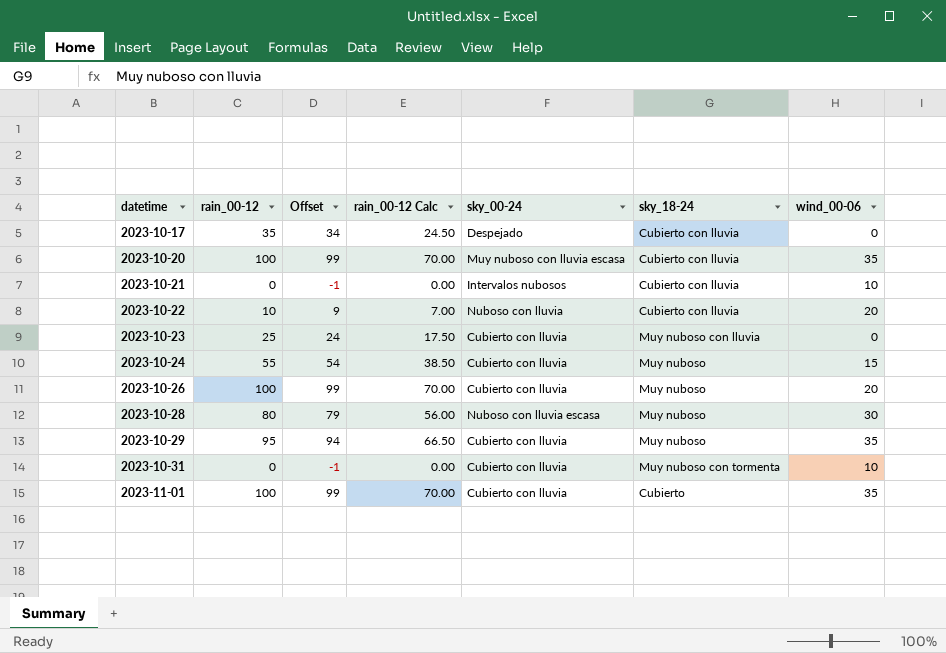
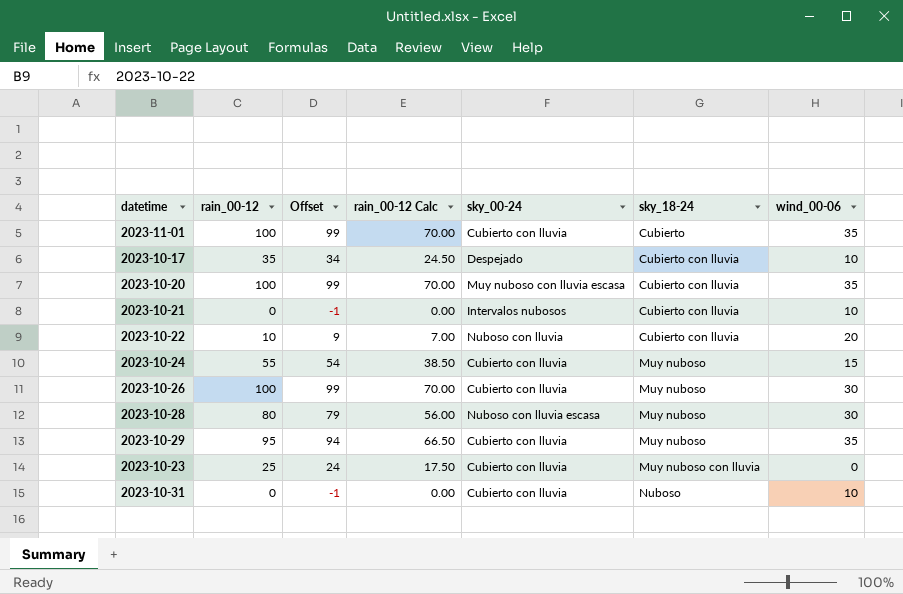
row order: datetime ascending -> sky_18-24 ascending
2023-10-17 | wind_00-06: 0 -> 10
2023-10-26 | wind_00-06: 20 -> 30
2023-10-31 | sky_18-24: Muy nuboso con tormenta -> Nuboso

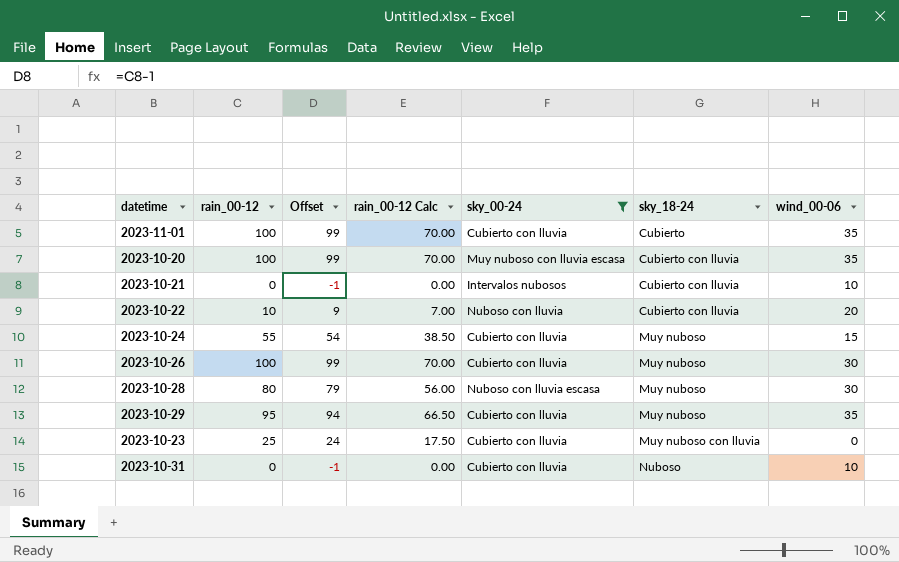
filter: none -> sky_00-24 != Despejado

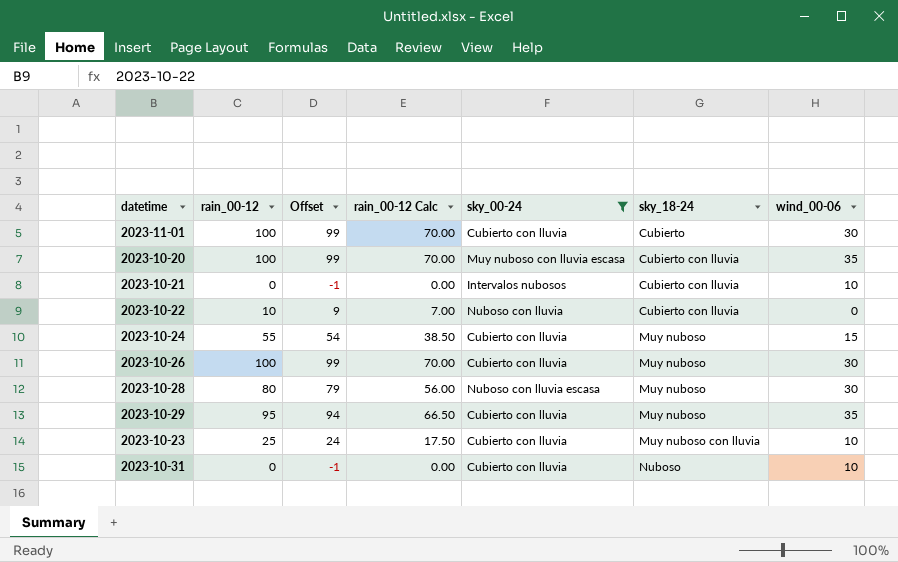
2023-11-01 | wind_00-06: 35 -> 30
2023-10-22 | wind_00-06: 20 -> 0
2023-10-23 | wind_00-06: 0 -> 10

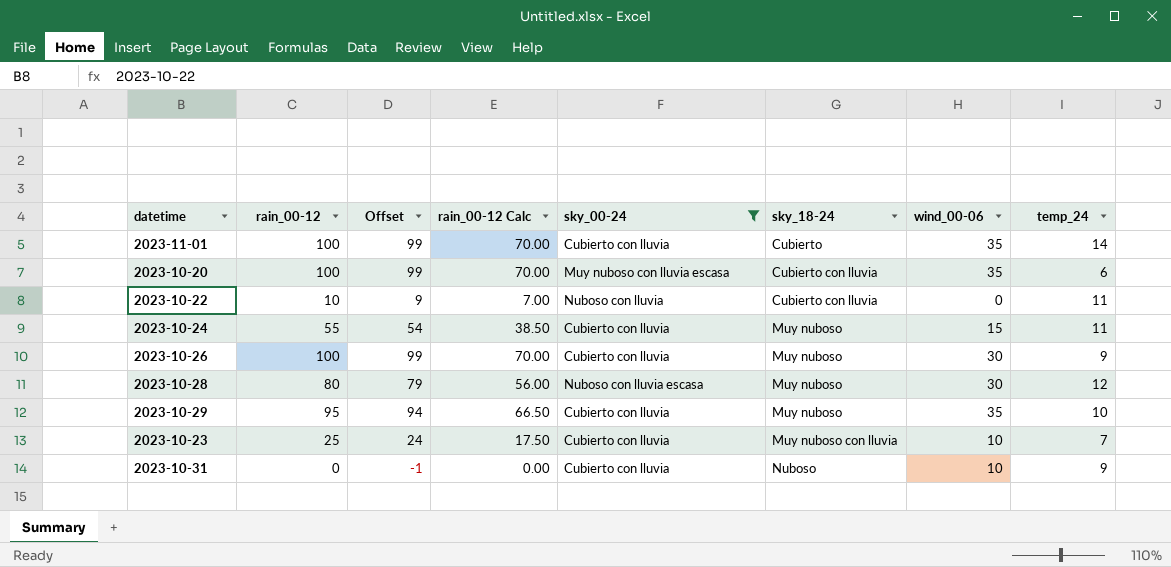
column temp_24 | position: none -> 8
row 2023-10-21: 0 | -1 | 0.00 | Intervalos nubosos | Cubierto con lluvia | 10 -> none
2023-11-01 | wind_00-06: 30 -> 35

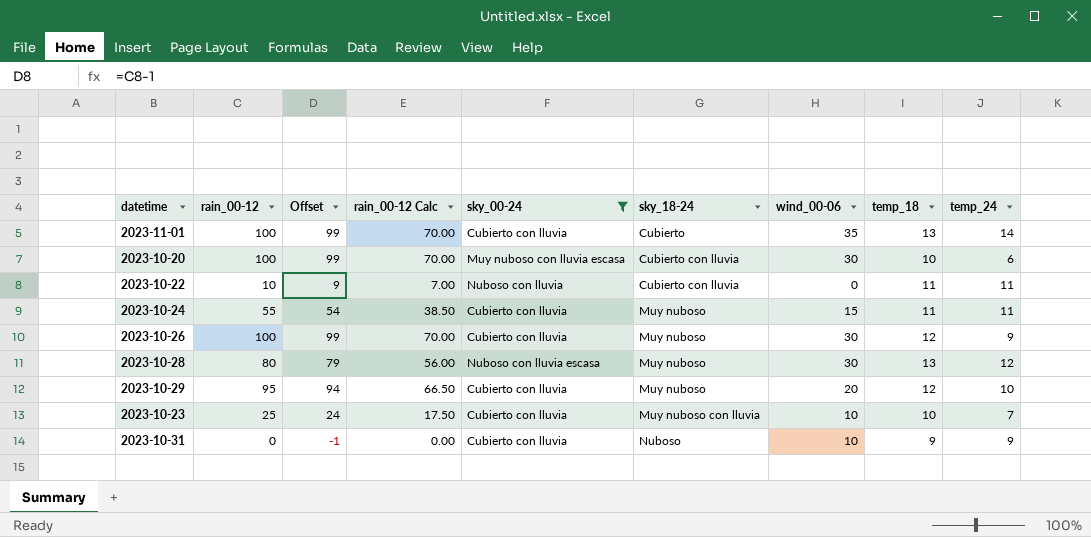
column temp_18 | position: none -> 8
2023-10-20 | wind_00-06: 35 -> 30
2023-10-29 | wind_00-06: 35 -> 20

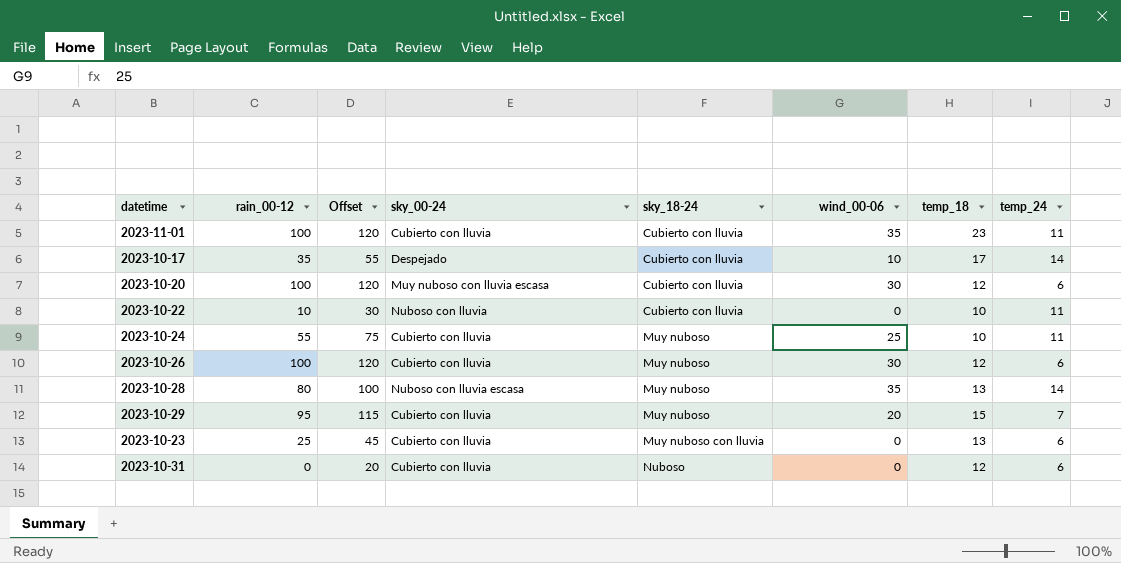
filter: sky_00-24 != Despejado -> none
column rain_00-12 Calc | formula: [rain_00-12] * 0.7 -> none
column Offset | formula: [rain_00-12] - 1 -> [rain_00-12] + 20
2023-11-01 | sky_18-24: Cubierto -> Cubierto con lluvia
2023-11-01 | temp_18: 13 -> 23
2023-11-01 | temp_24: 14 -> 11
2023-10-20 | temp_18: 10 -> 12
2023-10-22 | temp_18: 11 -> 10
2023-10-24 | wind_00-06: 15 -> 25
2023-10-24 | temp_18: 11 -> 10
2023-10-26 | temp_24: 9 -> 6
2023-10-28 | wind_00-06: 30 -> 35
2023-10-28 | temp_24: 12 -> 14
2023-10-29 | temp_18: 12 -> 15
2023-10-29 | temp_24: 10 -> 7
2023-10-23 | wind_00-06: 10 -> 0
2023-10-23 | temp_18: 10 -> 13
2023-10-23 | temp_24: 7 -> 6
2023-10-31 | wind_00-06: 10 -> 0
2023-10-31 | temp_18: 9 -> 12
2023-10-31 | temp_24: 9 -> 6

